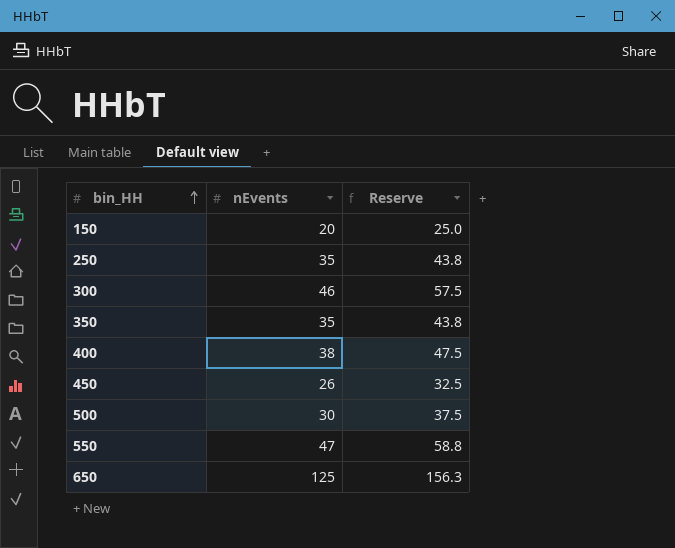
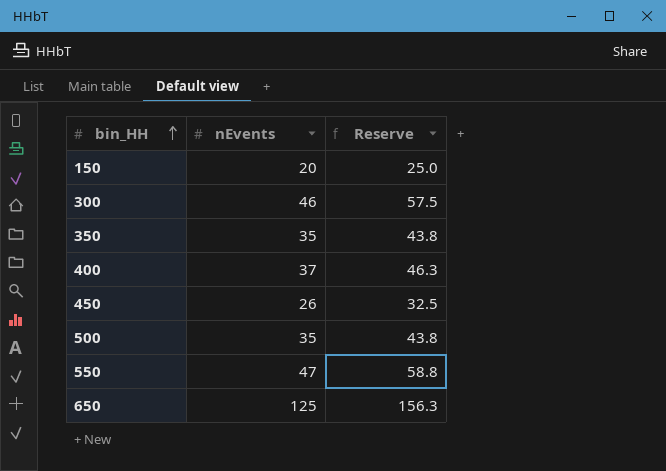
row 250: 35 | 43.8 -> none
400 | nEvents: 38 -> 37
400 | Reserve: 47.5 -> 46.3
500 | nEvents: 30 -> 35
500 | Reserve: 37.5 -> 43.8

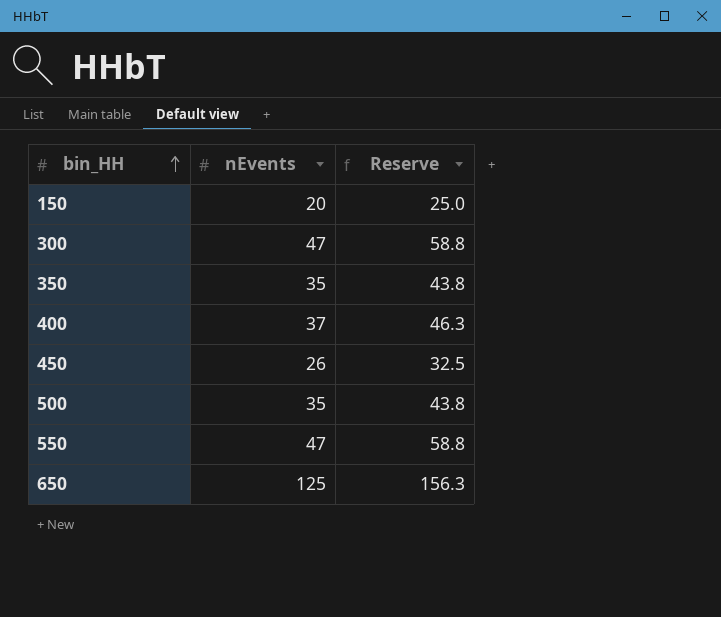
300 | nEvents: 46 -> 47
300 | Reserve: 57.5 -> 58.8

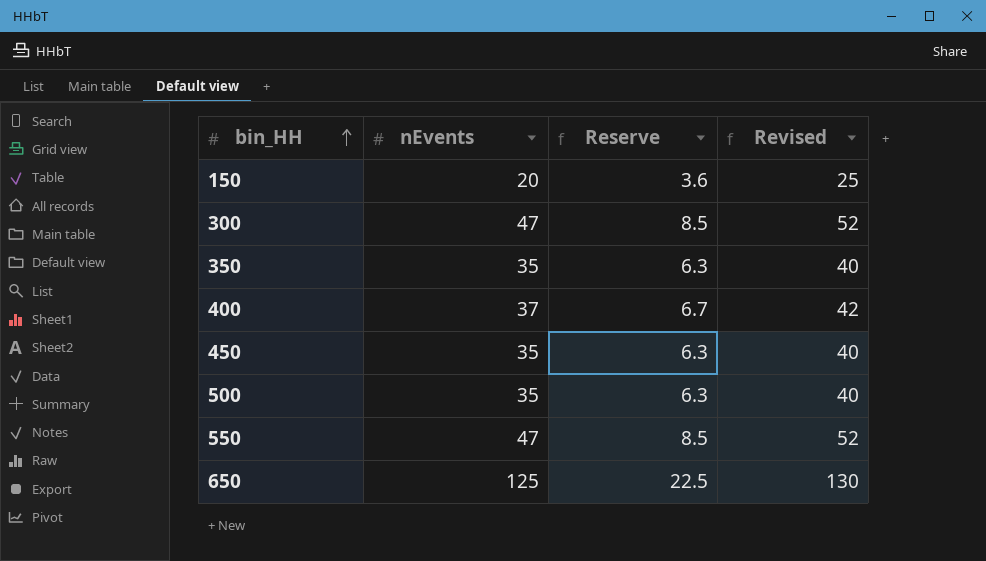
column Reserve | formula: [nEvents] * 1.25 -> [nEvents] * 0.18
column Revised | formula: none -> [nEvents] + 5
450 | nEvents: 26 -> 35

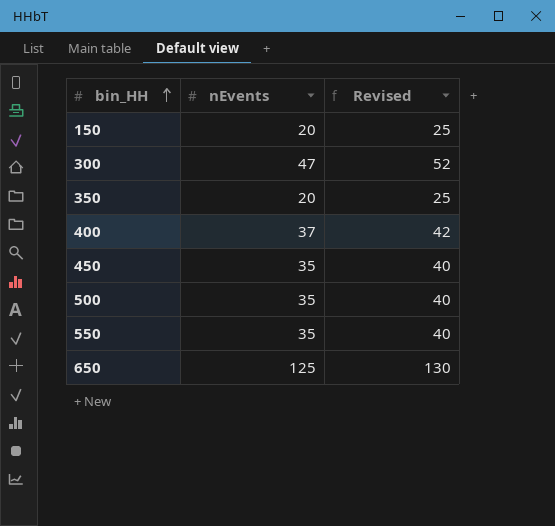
column Reserve | formula: [nEvents] * 0.18 -> none
350 | nEvents: 35 -> 20
350 | Revised: 40 -> 25
550 | nEvents: 47 -> 35
550 | Revised: 52 -> 40

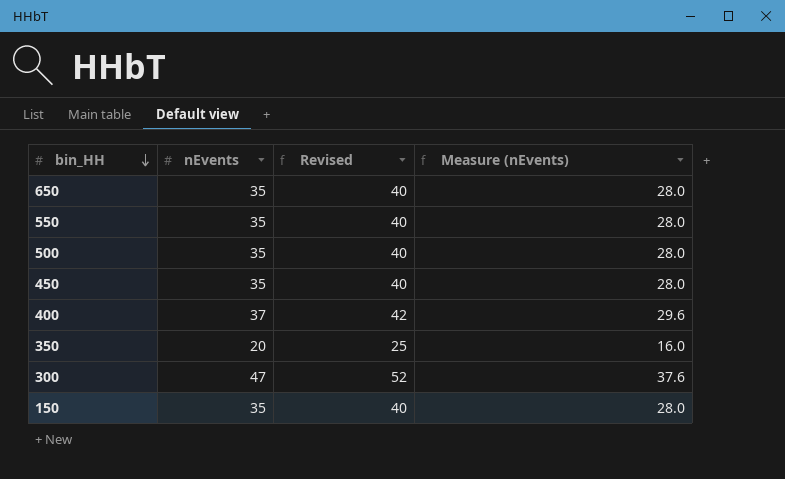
row order: bin_HH ascending -> bin_HH descending
column Measure (nEvents) | formula: none -> [nEvents] * 0.8
650 | nEvents: 125 -> 35
650 | Revised: 130 -> 40
150 | nEvents: 20 -> 35
150 | Revised: 25 -> 40

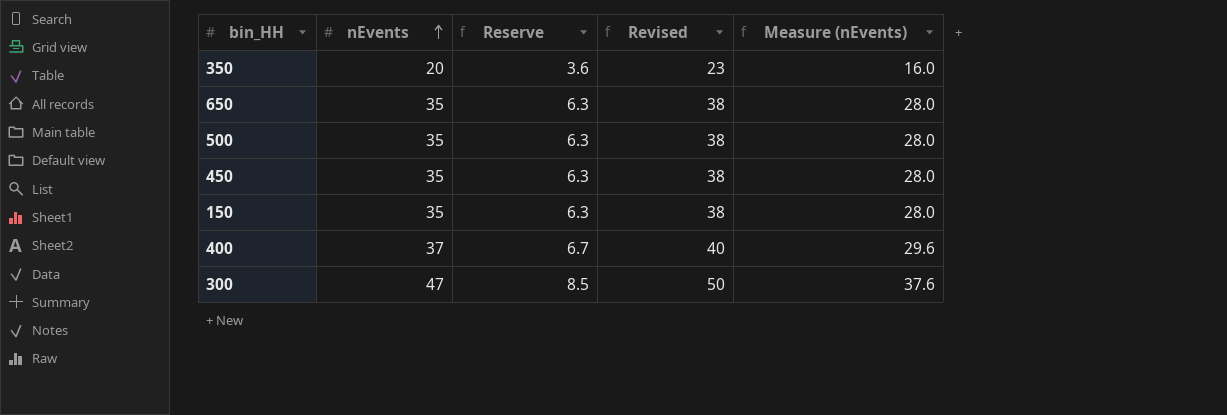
row order: bin_HH descending -> nEvents ascending
column Reserve | formula: none -> [nEvents] * 0.18
column Revised | formula: [nEvents] + 5 -> [nEvents] + 3
row 550: 35 | 40 | 28.0 -> none

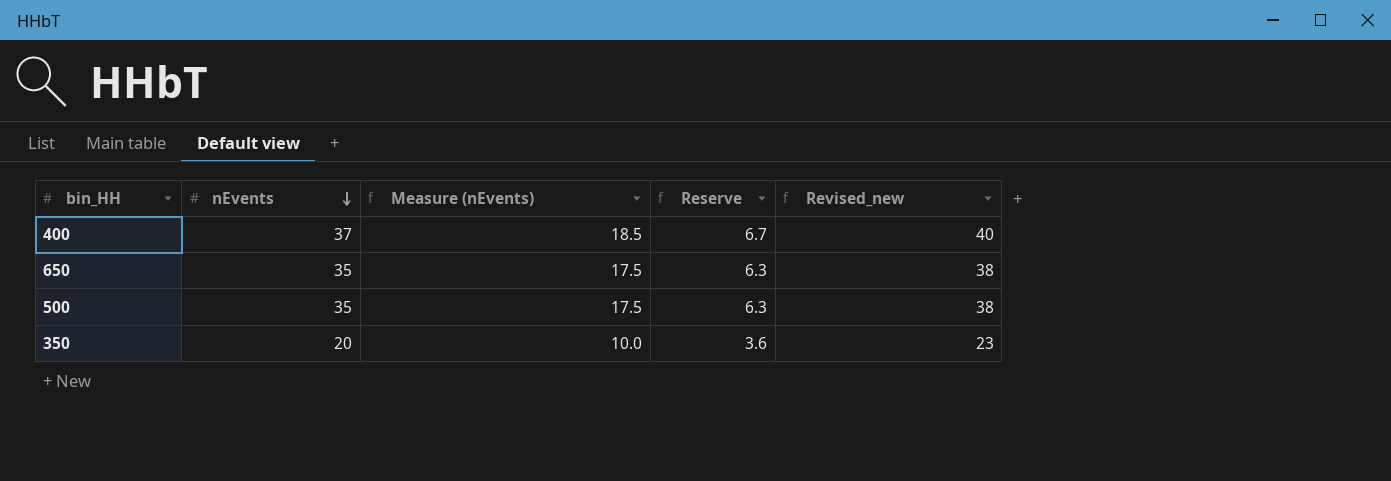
row order: nEvents ascending -> nEvents descending
column Measure (nEvents) | formula: [nEvents] * 0.8 -> [nEvents] * 0.5
column Measure (nEvents) | position: 5 -> 3
column name: Revised -> Revised_new
row 450: 35 | 6.3 | 38 | 28.0 -> none
row 150: 35 | 6.3 | 38 | 28.0 -> none
row 300: 47 | 8.5 | 50 | 37.6 -> none

